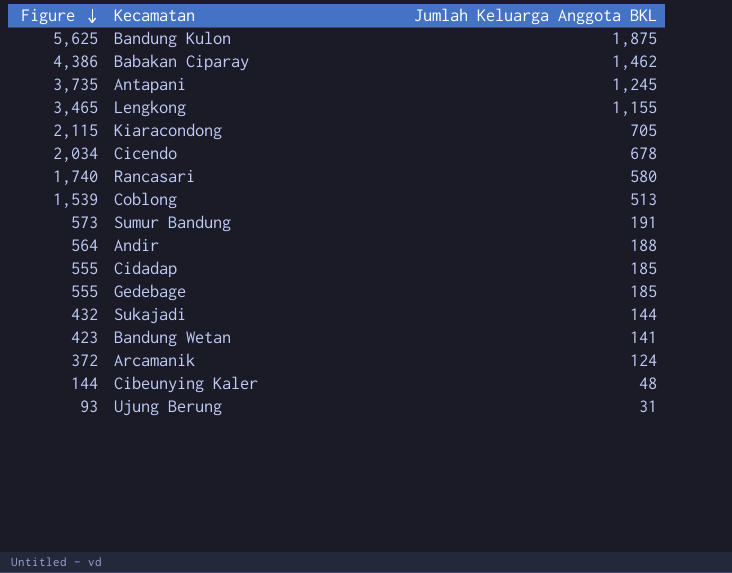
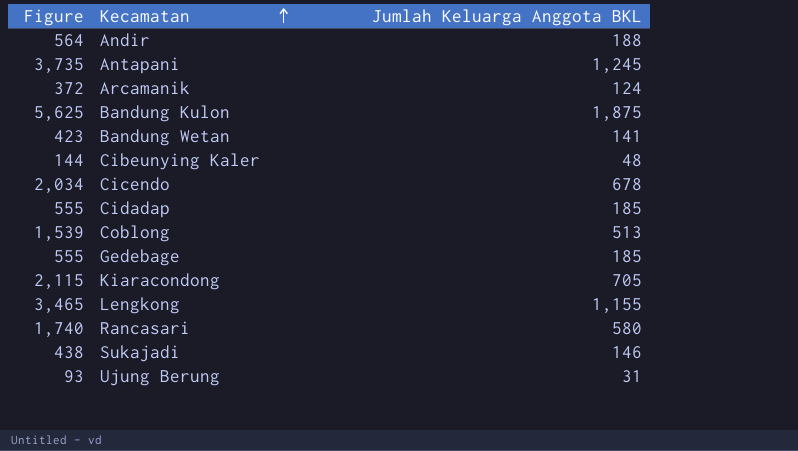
row order: Figure descending -> Kecamatan ascending
row Babakan Ciparay: 4,386 | 1,462 -> none
row Sumur Bandung: 573 | 191 -> none
Sukajadi | Figure: 432 -> 438
Sukajadi | Jumlah Keluarga Anggota BKL: 144 -> 146

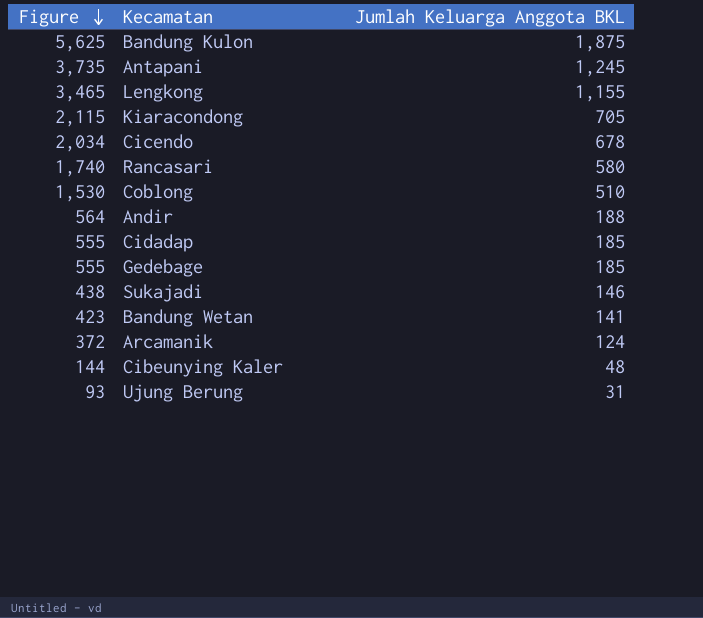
row order: Kecamatan ascending -> Figure descending
Coblong | Figure: 1,539 -> 1,530
Coblong | Jumlah Keluarga Anggota BKL: 513 -> 510

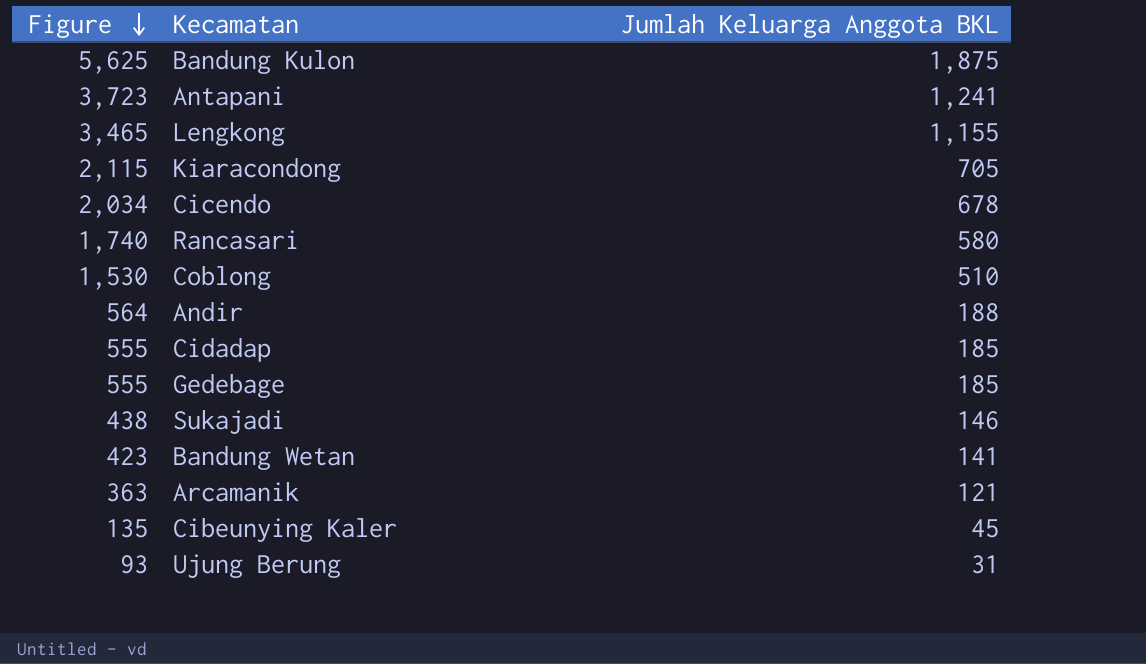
Antapani | Figure: 3,735 -> 3,723
Antapani | Jumlah Keluarga Anggota BKL: 1,245 -> 1,241
Arcamanik | Figure: 372 -> 363
Arcamanik | Jumlah Keluarga Anggota BKL: 124 -> 121
Cibeunying Kaler | Figure: 144 -> 135
Cibeunying Kaler | Jumlah Keluarga Anggota BKL: 48 -> 45

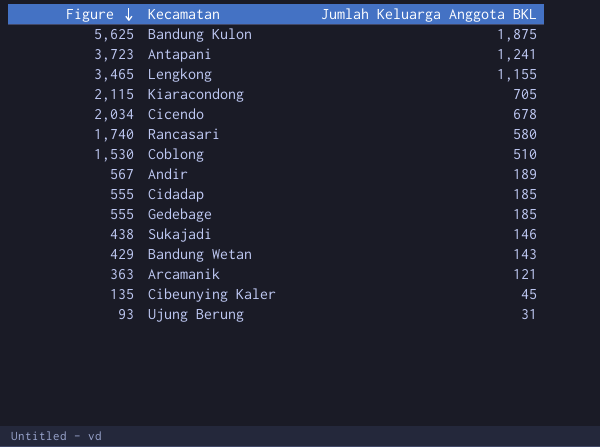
Andir | Figure: 564 -> 567
Andir | Jumlah Keluarga Anggota BKL: 188 -> 189
Bandung Wetan | Figure: 423 -> 429
Bandung Wetan | Jumlah Keluarga Anggota BKL: 141 -> 143

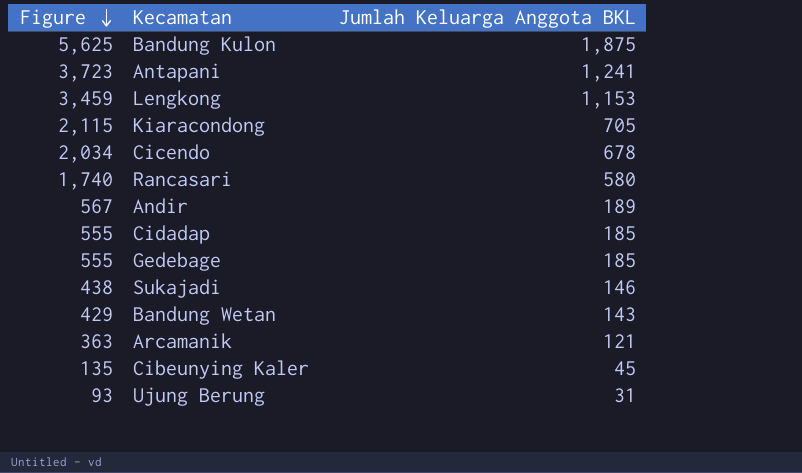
row Coblong: 1,530 | 510 -> none
Lengkong | Figure: 3,465 -> 3,459
Lengkong | Jumlah Keluarga Anggota BKL: 1,155 -> 1,153

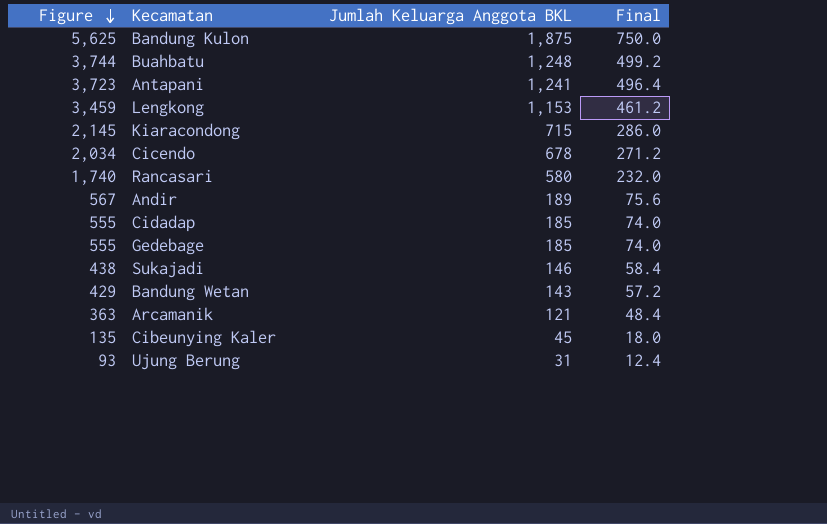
column Final | formula: none -> [Jumlah Keluarga Anggota BKL] * 0.4
row Buahbatu: none -> 3,744 | 1,248 | 499.2
Kiaracondong | Figure: 2,115 -> 2,145
Kiaracondong | Jumlah Keluarga Anggota BKL: 705 -> 715

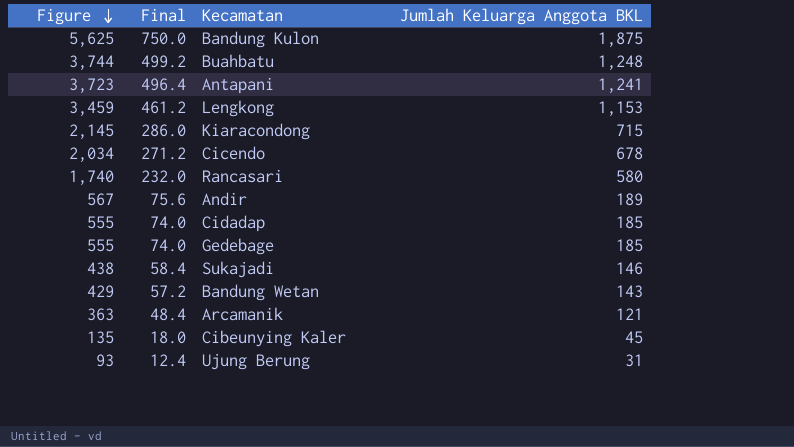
column Final | position: 4 -> 2

